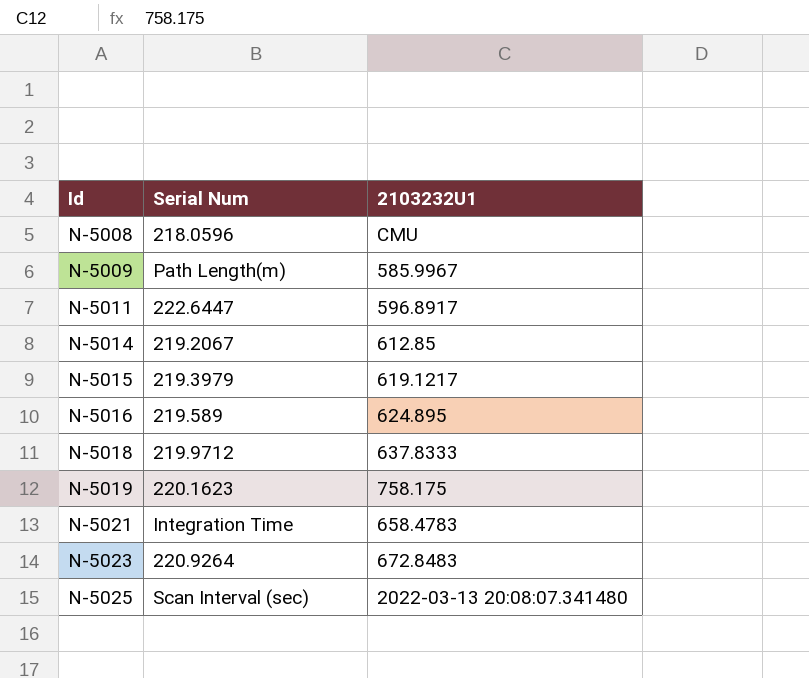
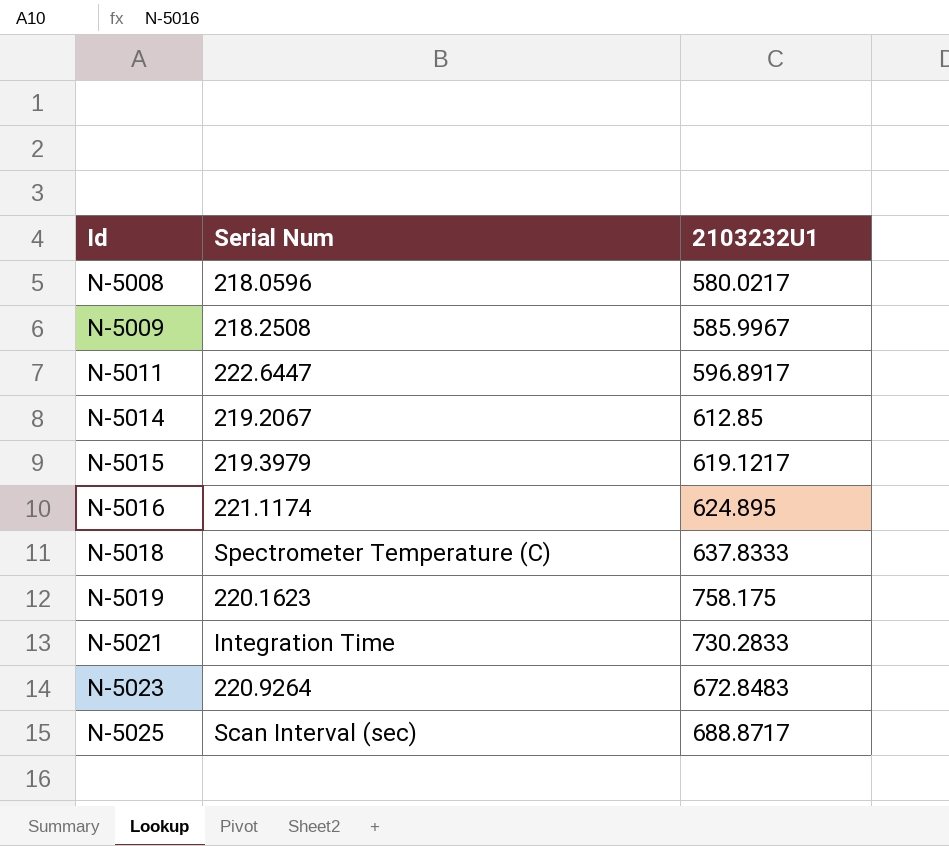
N-5008 | 2103232U1: CMU -> 580.0217
N-5009 | Serial Num: Path Length(m) -> 218.2508
N-5016 | Serial Num: 219.589 -> 221.1174
N-5018 | Serial Num: 219.9712 -> Spectrometer Temperature (C)
N-5021 | 2103232U1: 658.4783 -> 730.2833
N-5025 | 2103232U1: 2022-03-13 20:08:07.341480 -> 688.8717

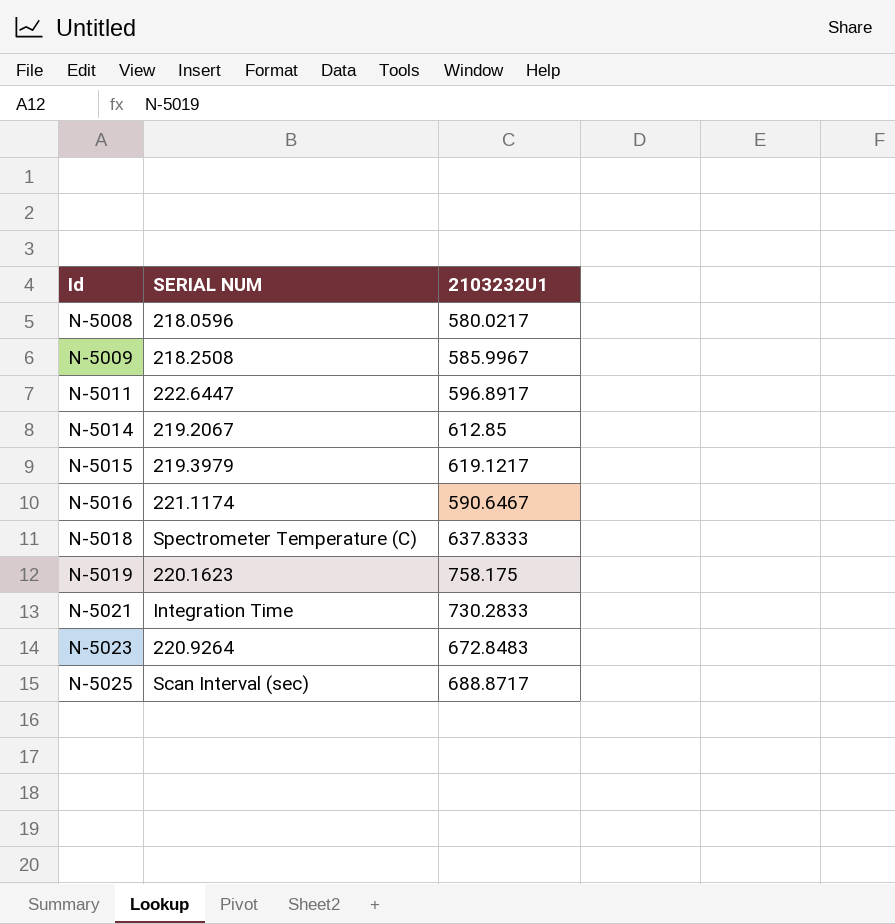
column name: Serial Num -> SERIAL NUM
N-5016 | 2103232U1: 624.895 -> 590.6467

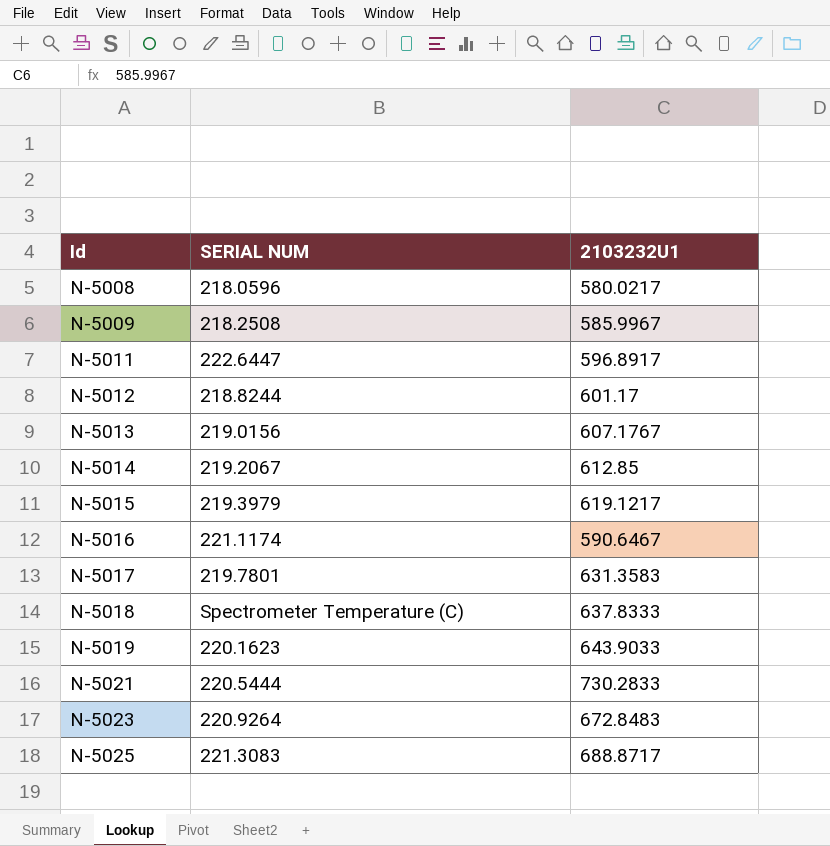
row N-5012: none -> 218.8244 | 601.17
row N-5013: none -> 219.0156 | 607.1767
row N-5017: none -> 219.7801 | 631.3583
N-5019 | 2103232U1: 758.175 -> 643.9033
N-5021 | SERIAL NUM: Integration Time -> 220.5444
N-5025 | SERIAL NUM: Scan Interval (sec) -> 221.3083

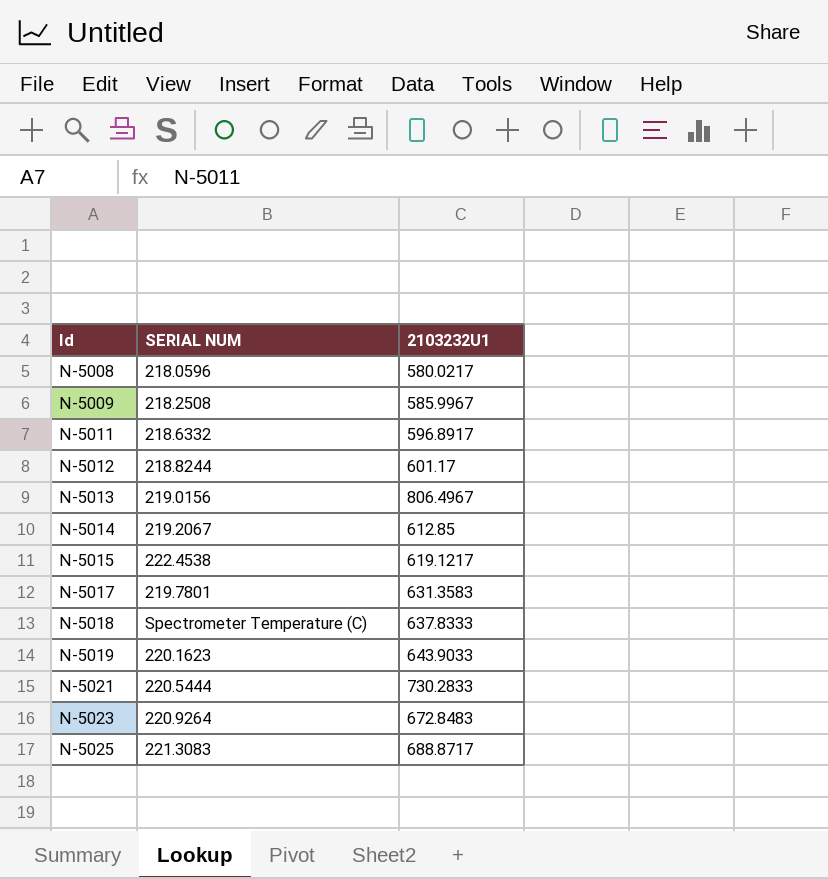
row N-5016: 221.1174 | 590.6467 -> none
N-5011 | SERIAL NUM: 222.6447 -> 218.6332
N-5013 | 2103232U1: 607.1767 -> 806.4967
N-5015 | SERIAL NUM: 219.3979 -> 222.4538

